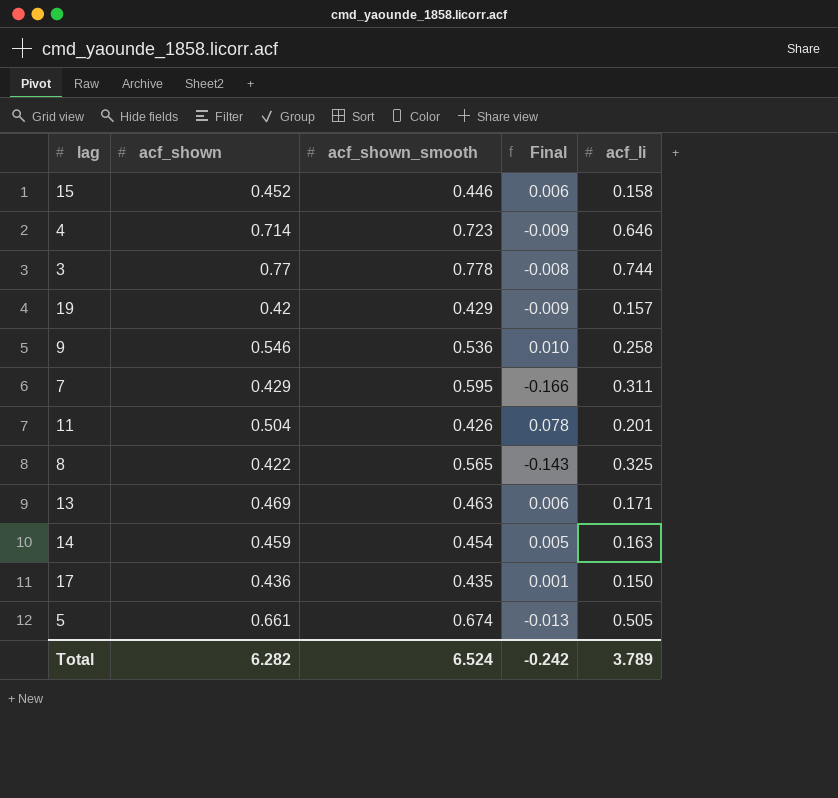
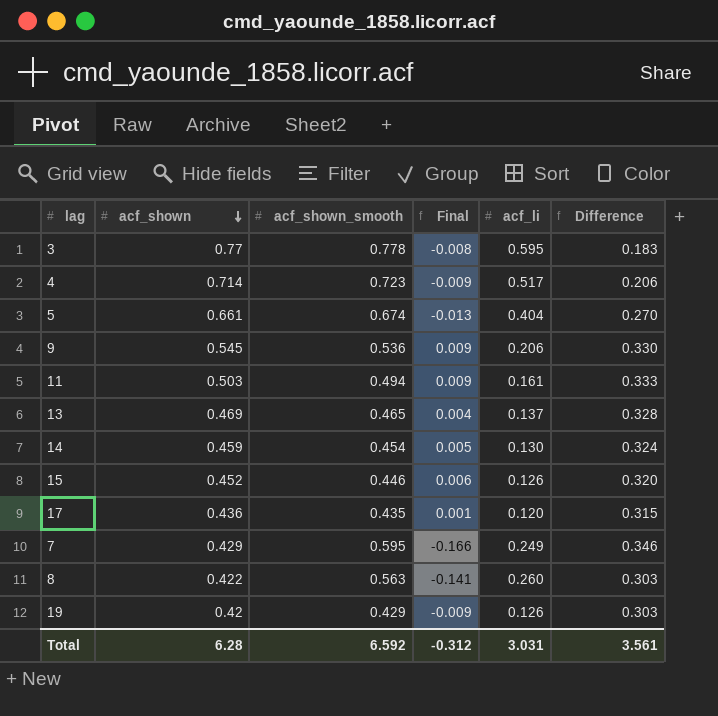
row order: none -> acf_shown descending
column Difference | formula: none -> [acf_shown_smooth] - [acf_li]
3 | acf_li: 0.744 -> 0.595
4 | acf_li: 0.646 -> 0.517
5 | acf_li: 0.505 -> 0.404
9 | acf_shown: 0.546 -> 0.545
9 | Final: 0.010 -> 0.009
9 | acf_li: 0.258 -> 0.206
11 | acf_shown: 0.504 -> 0.503
11 | acf_shown_smooth: 0.426 -> 0.494
11 | Final: 0.078 -> 0.009
11 | acf_li: 0.201 -> 0.161
13 | acf_shown_smooth: 0.463 -> 0.465
13 | Final: 0.006 -> 0.004
13 | acf_li: 0.171 -> 0.137
14 | acf_li: 0.163 -> 0.130
15 | acf_li: 0.158 -> 0.126
17 | acf_li: 0.150 -> 0.120
7 | acf_li: 0.311 -> 0.249
8 | acf_shown_smooth: 0.565 -> 0.563
8 | Final: -0.143 -> -0.141
8 | acf_li: 0.325 -> 0.260
19 | acf_li: 0.157 -> 0.126
Total | acf_shown: 6.282 -> 6.28
Total | acf_shown_smooth: 6.524 -> 6.592
Total | Final: -0.242 -> -0.312
Total | acf_li: 3.789 -> 3.031

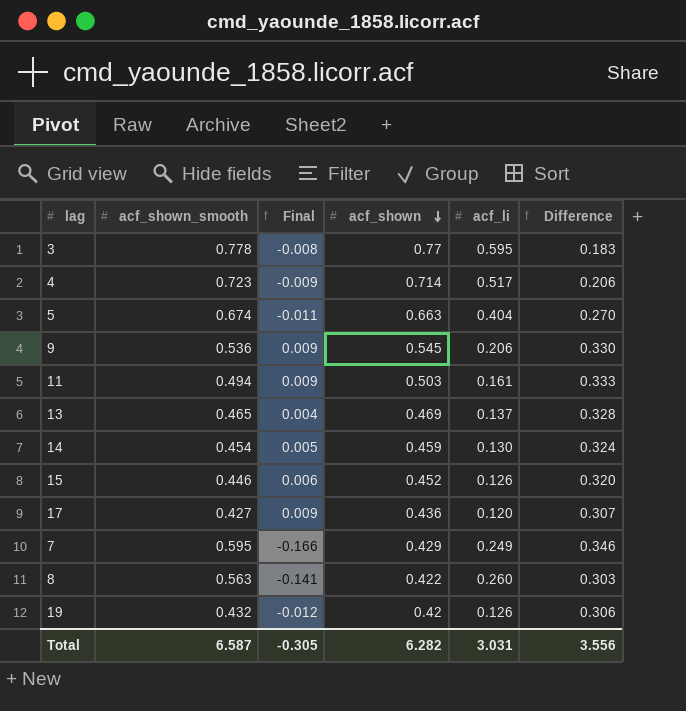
column acf_shown | position: 2 -> 4
5 | Final: -0.013 -> -0.011
5 | acf_shown: 0.661 -> 0.663
17 | acf_shown_smooth: 0.435 -> 0.427
17 | Final: 0.001 -> 0.009
17 | Difference: 0.315 -> 0.307
19 | acf_shown_smooth: 0.429 -> 0.432
19 | Final: -0.009 -> -0.012
19 | Difference: 0.303 -> 0.306
Total | acf_shown_smooth: 6.592 -> 6.587
Total | Final: -0.312 -> -0.305
Total | acf_shown: 6.28 -> 6.282
Total | Difference: 3.561 -> 3.556

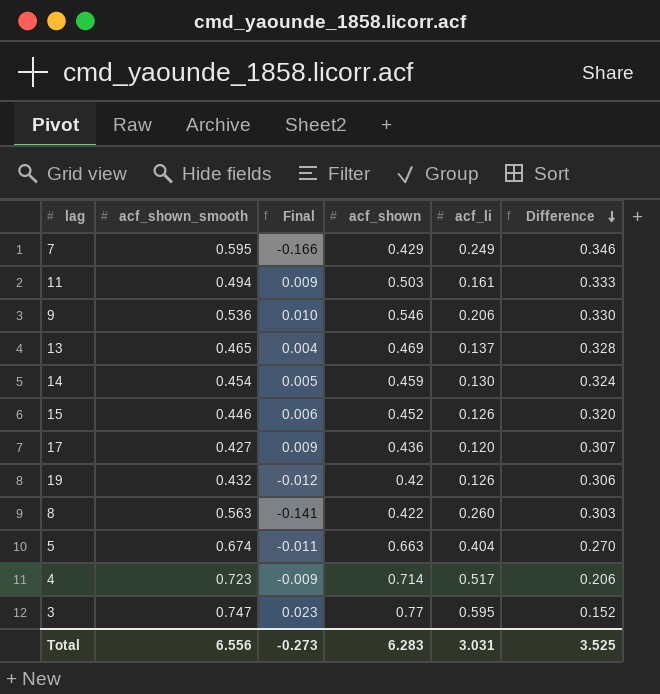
row order: acf_shown descending -> Difference descending
9 | Final: 0.009 -> 0.010
9 | acf_shown: 0.545 -> 0.546
3 | acf_shown_smooth: 0.778 -> 0.747
3 | Final: -0.008 -> 0.023
3 | Difference: 0.183 -> 0.152
Total | acf_shown_smooth: 6.587 -> 6.556
Total | Final: -0.305 -> -0.273
Total | acf_shown: 6.282 -> 6.283
Total | Difference: 3.556 -> 3.525

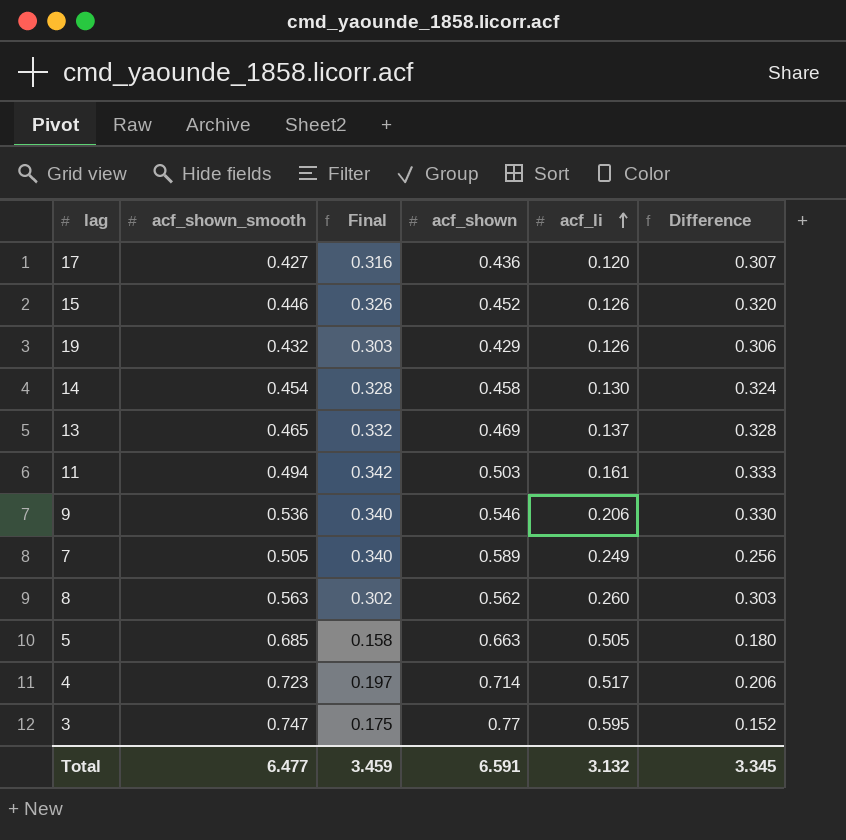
row order: Difference descending -> acf_li ascending
column Final | formula: [acf_shown] - [acf_shown_smooth] -> [acf_shown] - [acf_li]
19 | acf_shown: 0.42 -> 0.429
14 | acf_shown: 0.459 -> 0.458
7 | acf_shown_smooth: 0.595 -> 0.505
7 | acf_shown: 0.429 -> 0.589
7 | Difference: 0.346 -> 0.256
8 | acf_shown: 0.422 -> 0.562
5 | acf_shown_smooth: 0.674 -> 0.685
5 | acf_li: 0.404 -> 0.505
5 | Difference: 0.270 -> 0.180
Total | acf_shown_smooth: 6.556 -> 6.477
Total | Final: -0.273 -> 3.459
Total | acf_shown: 6.283 -> 6.591
Total | acf_li: 3.031 -> 3.132
Total | Difference: 3.525 -> 3.345

